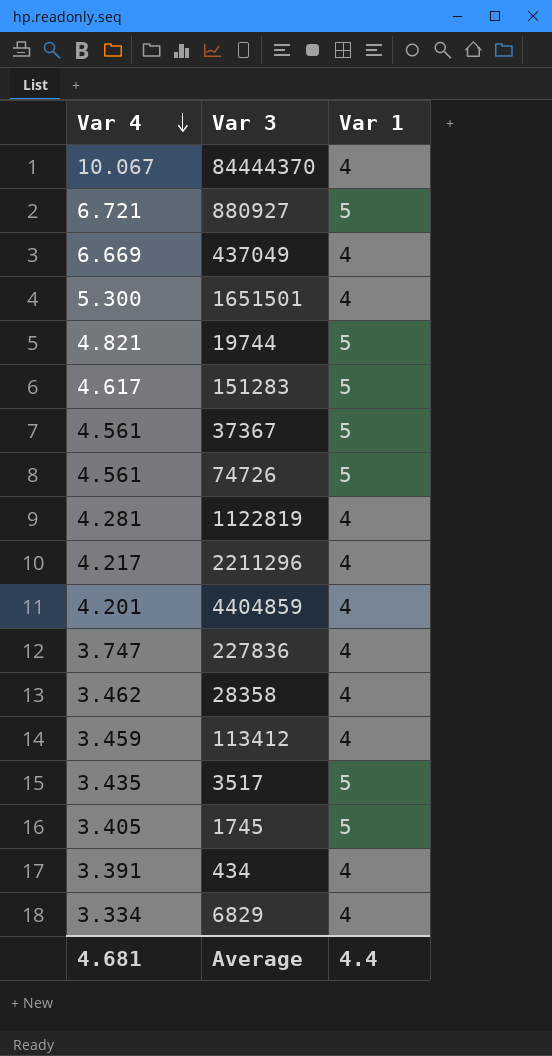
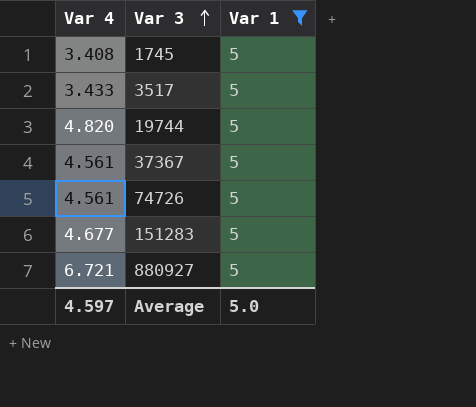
filter: none -> Var 1 = 5
row order: Var 4 descending -> Var 3 ascending
1745 | Var 4: 3.405 -> 3.408
3517 | Var 4: 3.435 -> 3.433
19744 | Var 4: 4.821 -> 4.820
151283 | Var 4: 4.617 -> 4.677
Average | Var 4: 4.681 -> 4.597
Average | Var 1: 4.4 -> 5.0

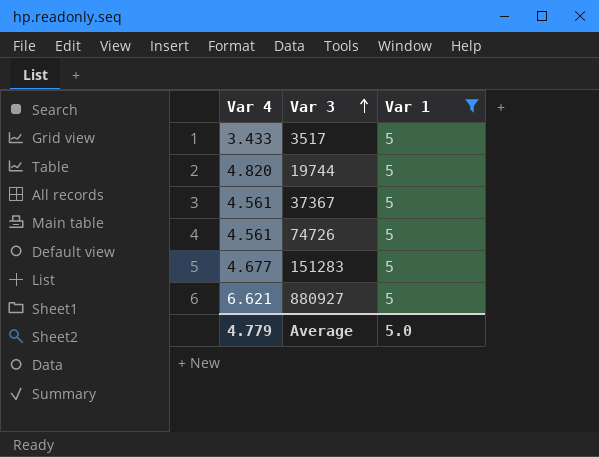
row 1745: 3.408 | 5 -> none
880927 | Var 4: 6.721 -> 6.621
Average | Var 4: 4.597 -> 4.779

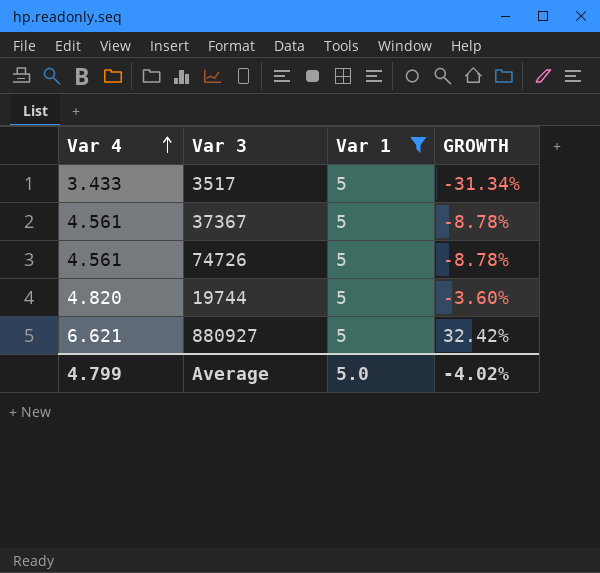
row order: Var 3 ascending -> Var 4 ascending
column GROWTH | formula: none -> ([Var 4] - [Var 1]) / [Var 1]
row 151283: 4.677 | 5 -> none
Average | Var 4: 4.779 -> 4.799

